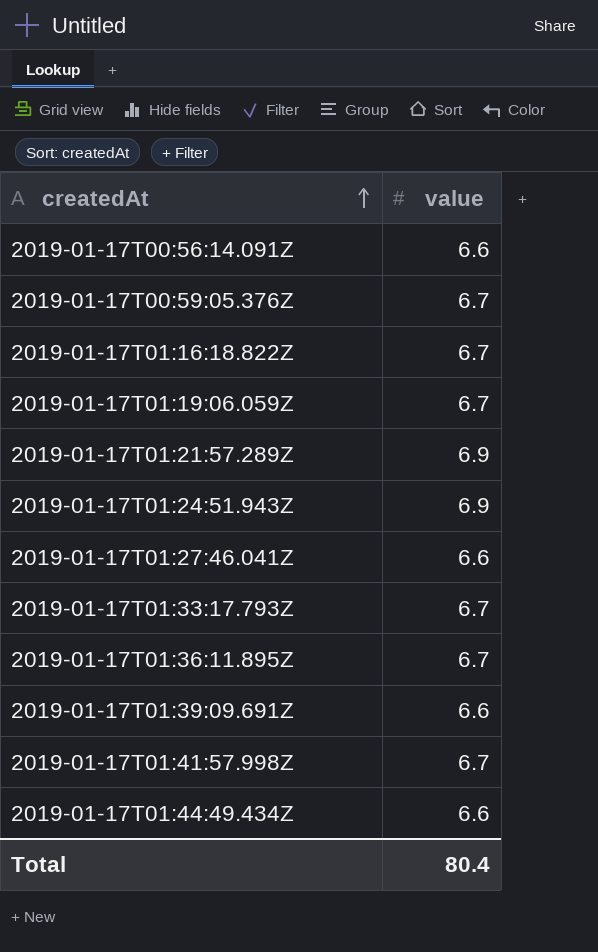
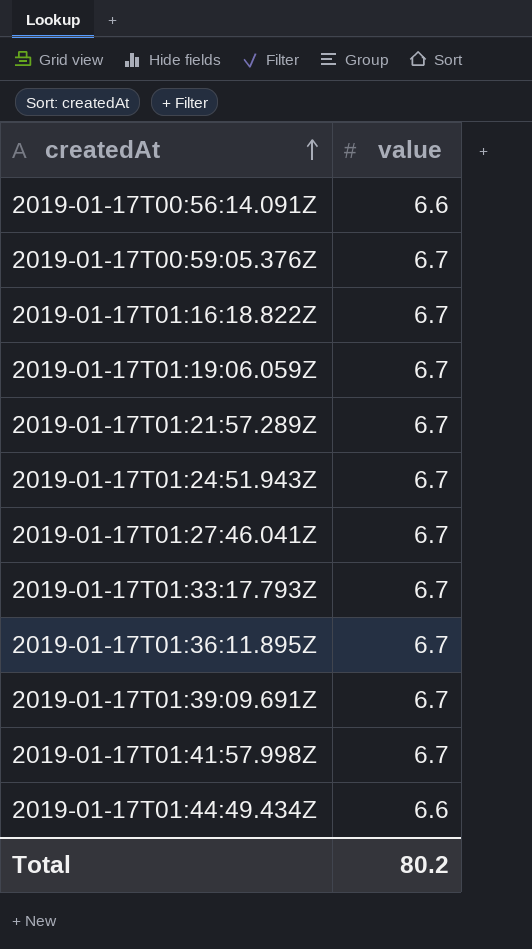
2019-01-17T01:21:57.289Z | value: 6.9 -> 6.7
2019-01-17T01:24:51.943Z | value: 6.9 -> 6.7
2019-01-17T01:27:46.041Z | value: 6.6 -> 6.7
2019-01-17T01:39:09.691Z | value: 6.6 -> 6.7
Total | value: 80.4 -> 80.2

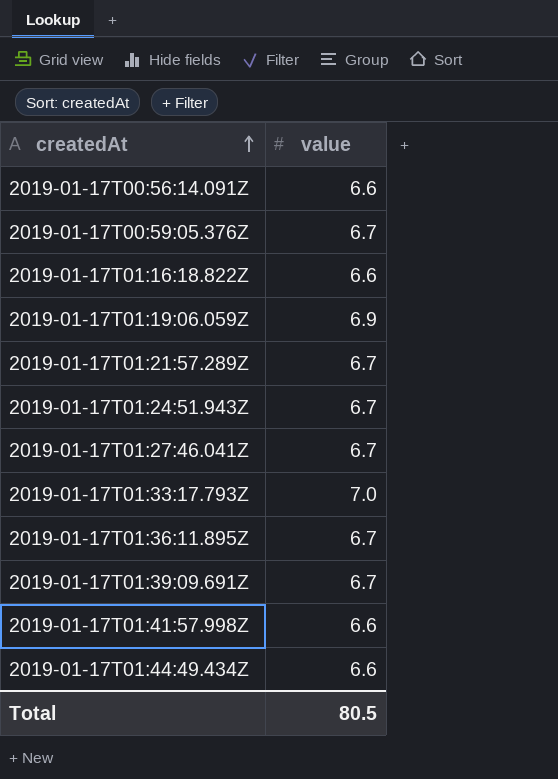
2019-01-17T01:16:18.822Z | value: 6.7 -> 6.6
2019-01-17T01:19:06.059Z | value: 6.7 -> 6.9
2019-01-17T01:33:17.793Z | value: 6.7 -> 7.0
2019-01-17T01:41:57.998Z | value: 6.7 -> 6.6
Total | value: 80.2 -> 80.5

